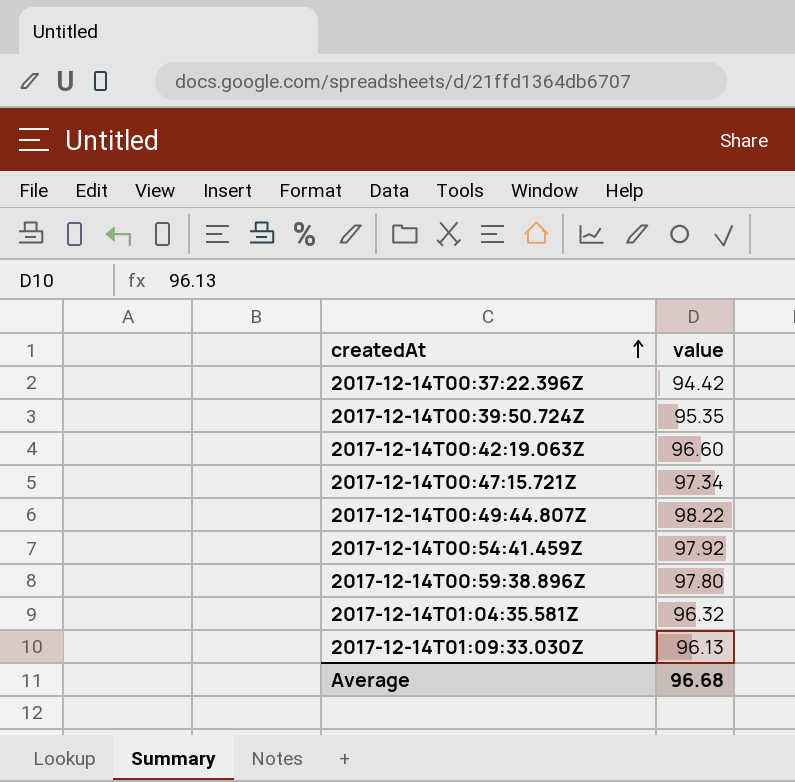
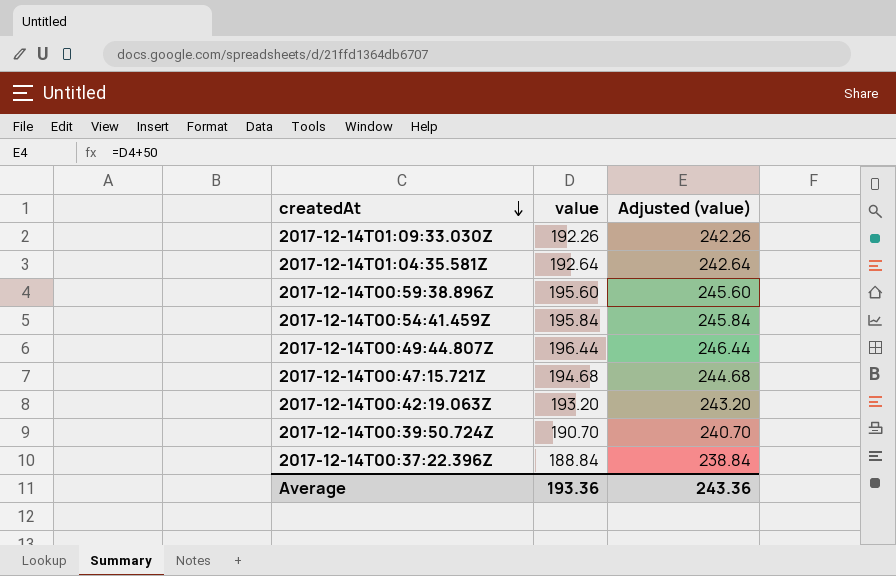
row order: createdAt ascending -> createdAt descending
column Adjusted (value) | formula: none -> [value] + 50
2017-12-14T01:09:33.030Z | value: 96.13 -> 192.26
2017-12-14T01:04:35.581Z | value: 96.32 -> 192.64
2017-12-14T00:59:38.896Z | value: 97.80 -> 195.60
2017-12-14T00:54:41.459Z | value: 97.92 -> 195.84
2017-12-14T00:49:44.807Z | value: 98.22 -> 196.44
2017-12-14T00:47:15.721Z | value: 97.34 -> 194.68
2017-12-14T00:42:19.063Z | value: 96.60 -> 193.20
2017-12-14T00:39:50.724Z | value: 95.35 -> 190.70
2017-12-14T00:37:22.396Z | value: 94.42 -> 188.84
Average | value: 96.68 -> 193.36

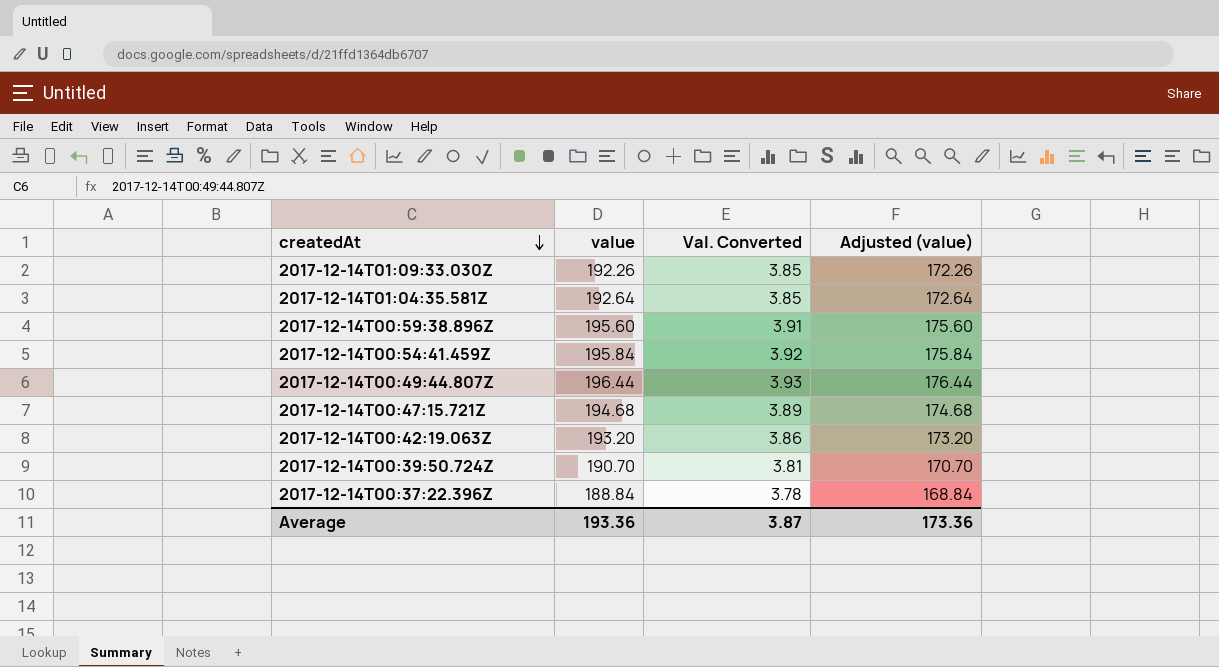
column Val. Converted | formula: none -> [value] * 0.02
column Adjusted (value) | formula: [value] + 50 -> [value] - 20
Average | Adjusted (value): 243.36 -> 173.36

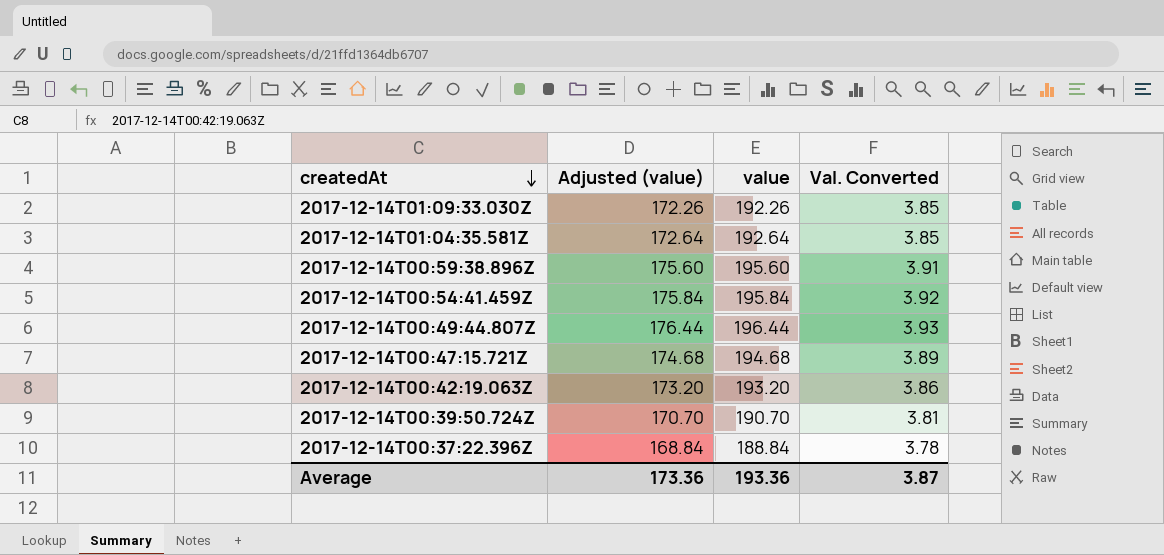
column Adjusted (value) | position: 4 -> 2

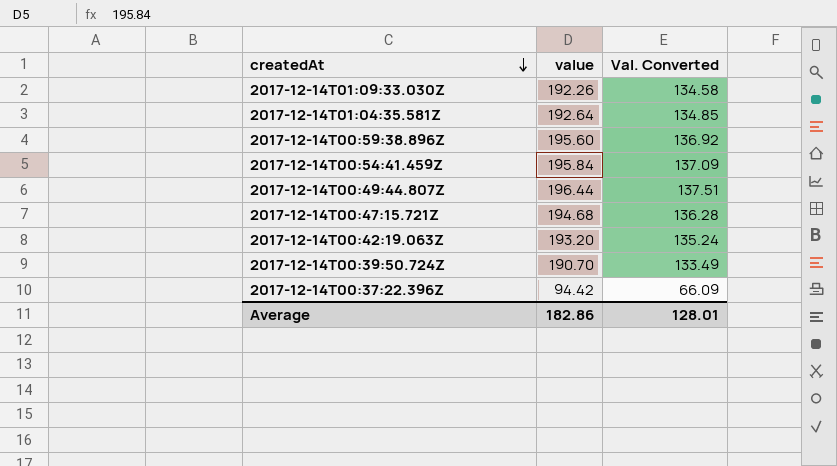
column Adjusted (value) | formula: [value] - 20 -> none
column Val. Converted | formula: [value] * 0.02 -> [value] * 0.7
2017-12-14T00:37:22.396Z | value: 188.84 -> 94.42
Average | value: 193.36 -> 182.86
Average | Val. Converted: 3.87 -> 128.01

